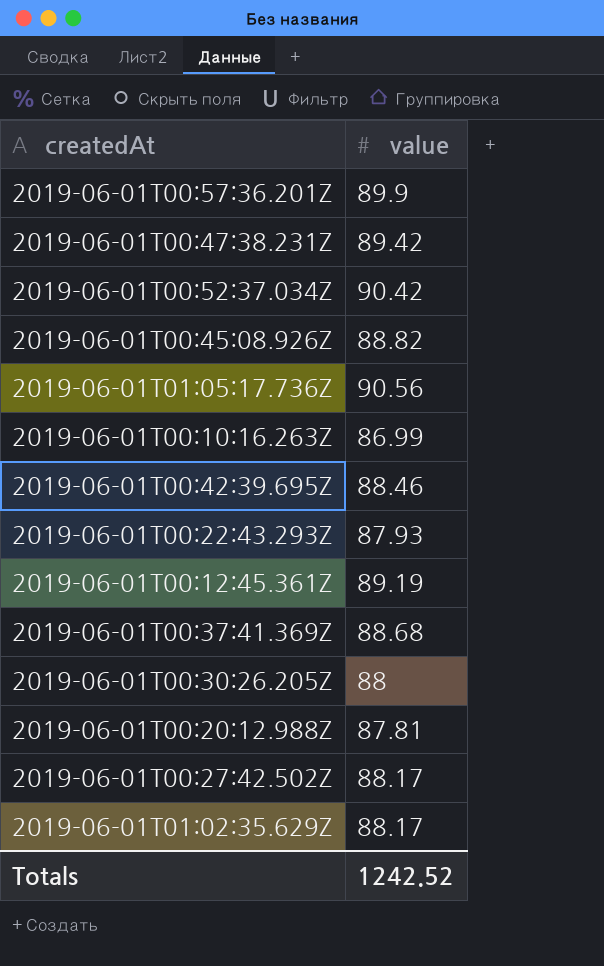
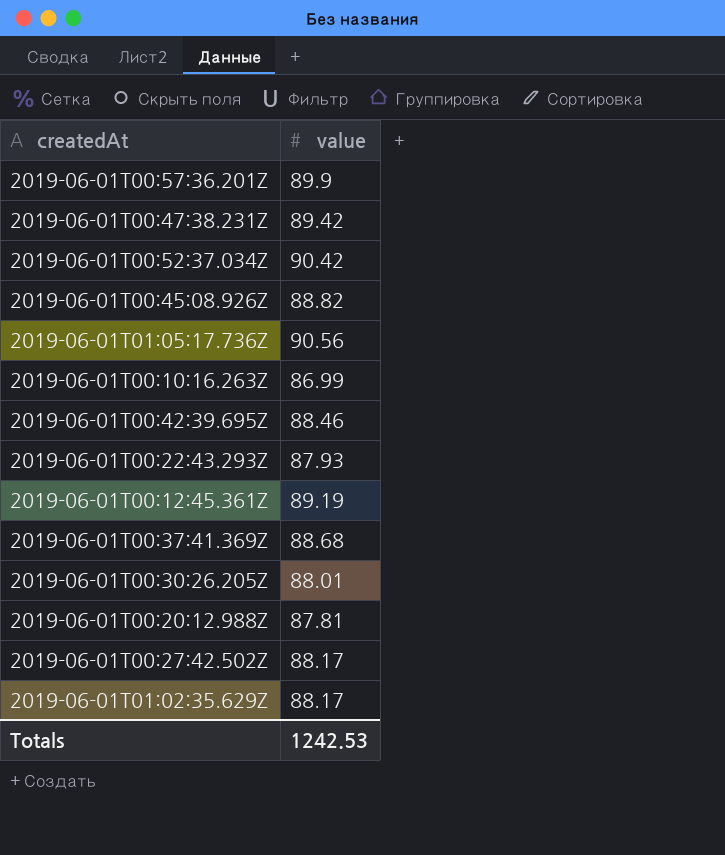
2019-06-01T00:30:26.205Z | value: 88 -> 88.01
Totals | value: 1242.52 -> 1242.53

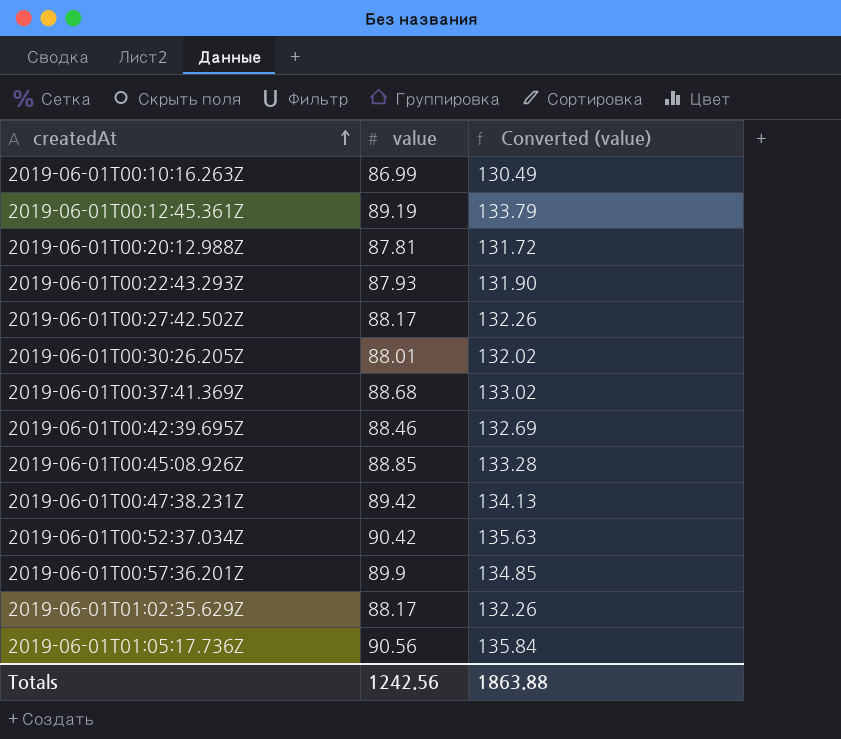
row order: none -> createdAt ascending
column Converted (value) | formula: none -> [value] * 1.5
2019-06-01T00:45:08.926Z | value: 88.82 -> 88.85
Totals | value: 1242.53 -> 1242.56

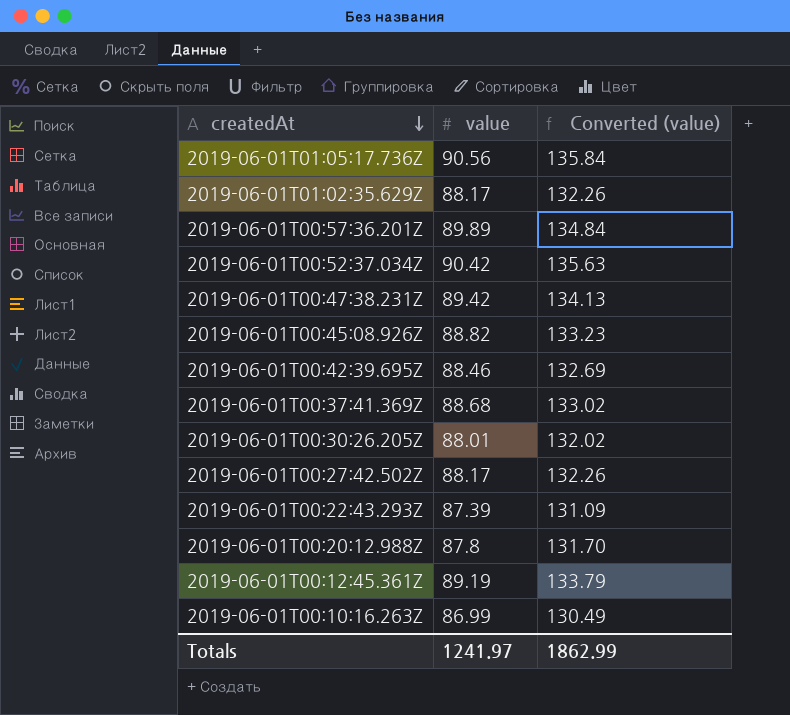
row order: createdAt ascending -> createdAt descending
2019-06-01T00:57:36.201Z | value: 89.9 -> 89.89
2019-06-01T00:57:36.201Z | Converted (value): 134.85 -> 134.84
2019-06-01T00:45:08.926Z | value: 88.85 -> 88.82
2019-06-01T00:45:08.926Z | Converted (value): 133.28 -> 133.23
2019-06-01T00:22:43.293Z | value: 87.93 -> 87.39
2019-06-01T00:22:43.293Z | Converted (value): 131.90 -> 131.09
2019-06-01T00:20:12.988Z | value: 87.81 -> 87.8
2019-06-01T00:20:12.988Z | Converted (value): 131.72 -> 131.70
Totals | value: 1242.56 -> 1241.97
Totals | Converted (value): 1863.88 -> 1862.99

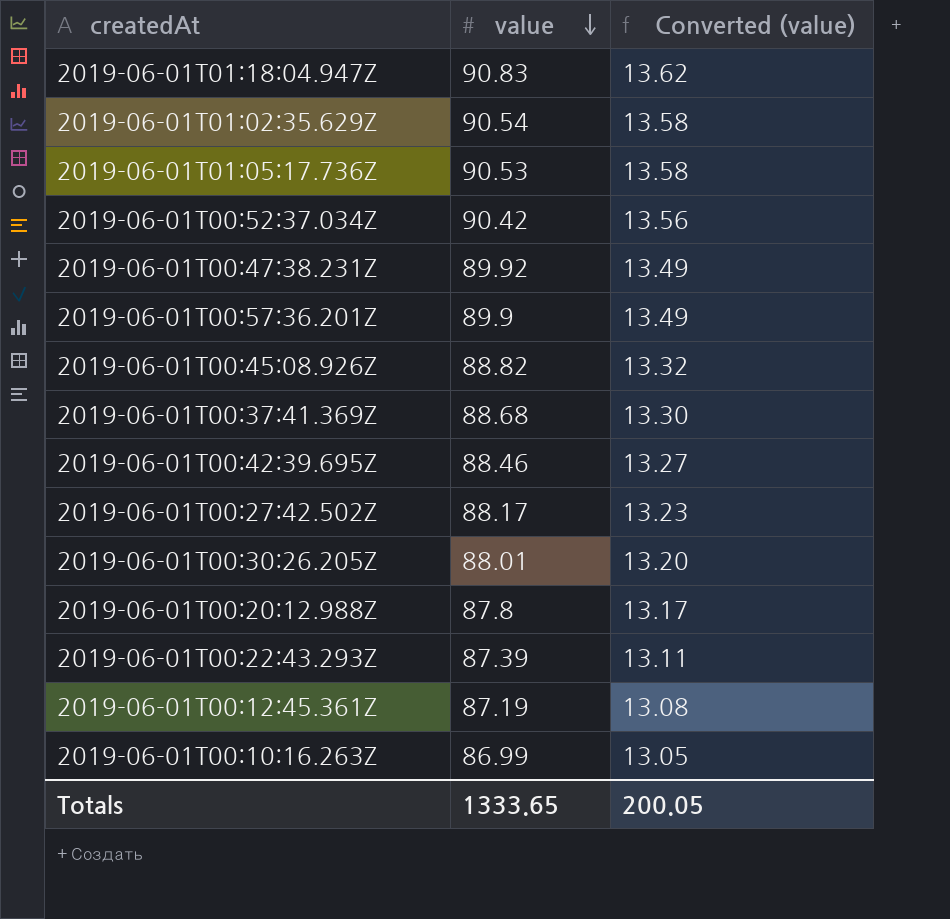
row order: createdAt descending -> value descending
column Converted (value) | formula: [value] * 1.5 -> [value] * 0.15
row 2019-06-01T01:18:04.947Z: none -> 90.83 | 13.62
2019-06-01T01:02:35.629Z | value: 88.17 -> 90.54
2019-06-01T01:05:17.736Z | value: 90.56 -> 90.53
2019-06-01T00:47:38.231Z | value: 89.42 -> 89.92
2019-06-01T00:57:36.201Z | value: 89.89 -> 89.9
2019-06-01T00:12:45.361Z | value: 89.19 -> 87.19
Totals | value: 1241.97 -> 1333.65
Totals | Converted (value): 1862.99 -> 200.05

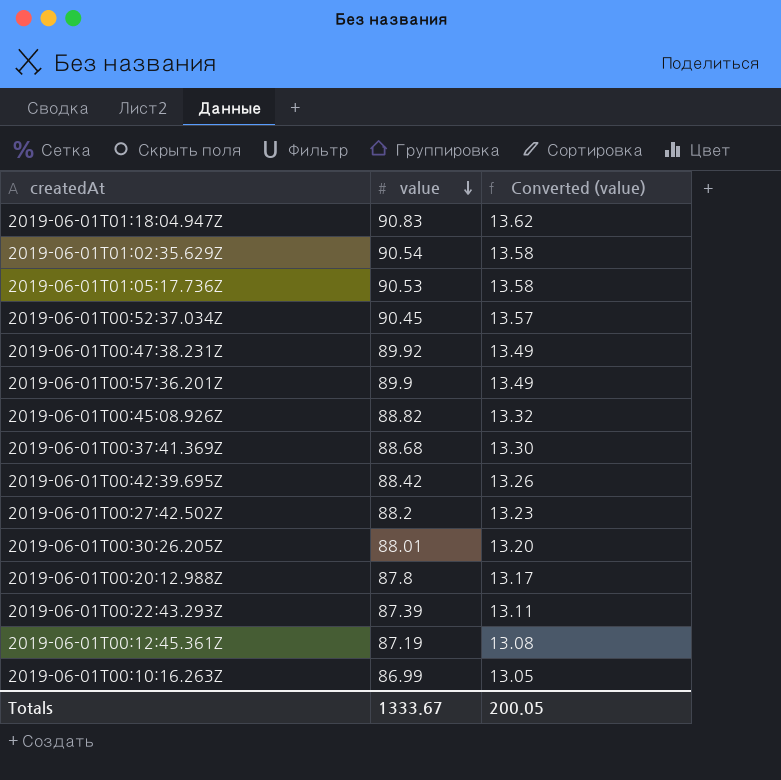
2019-06-01T00:52:37.034Z | value: 90.42 -> 90.45
2019-06-01T00:52:37.034Z | Converted (value): 13.56 -> 13.57
2019-06-01T00:42:39.695Z | value: 88.46 -> 88.42
2019-06-01T00:42:39.695Z | Converted (value): 13.27 -> 13.26
2019-06-01T00:27:42.502Z | value: 88.17 -> 88.2
Totals | value: 1333.65 -> 1333.67

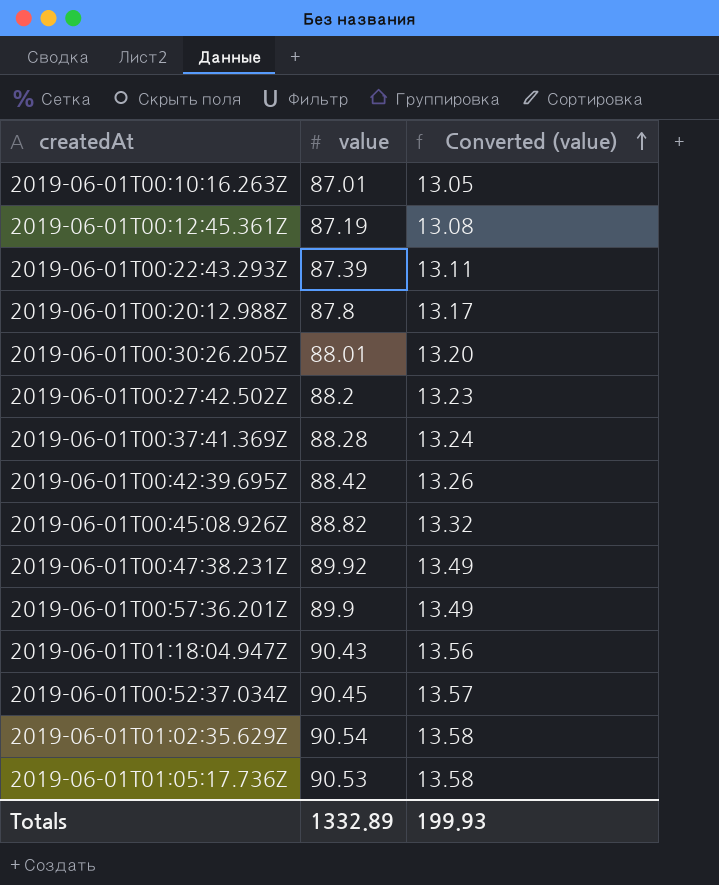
row order: value descending -> Converted (value) ascending
2019-06-01T00:10:16.263Z | value: 86.99 -> 87.01
2019-06-01T00:37:41.369Z | value: 88.68 -> 88.28
2019-06-01T00:37:41.369Z | Converted (value): 13.30 -> 13.24
2019-06-01T01:18:04.947Z | value: 90.83 -> 90.43
2019-06-01T01:18:04.947Z | Converted (value): 13.62 -> 13.56
Totals | value: 1333.67 -> 1332.89
Totals | Converted (value): 200.05 -> 199.93

